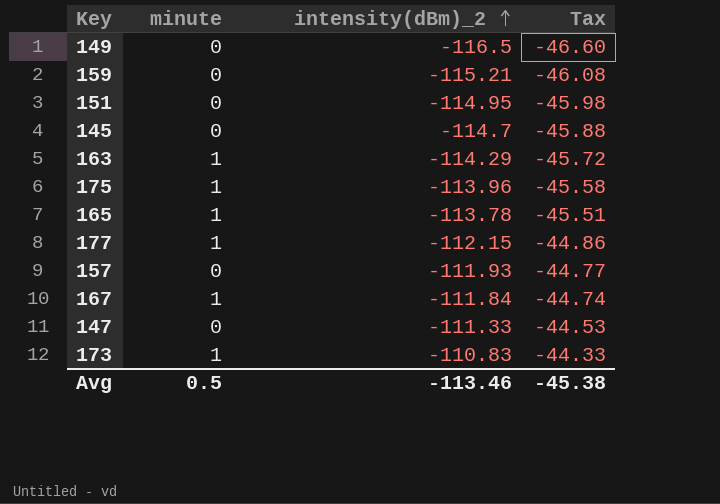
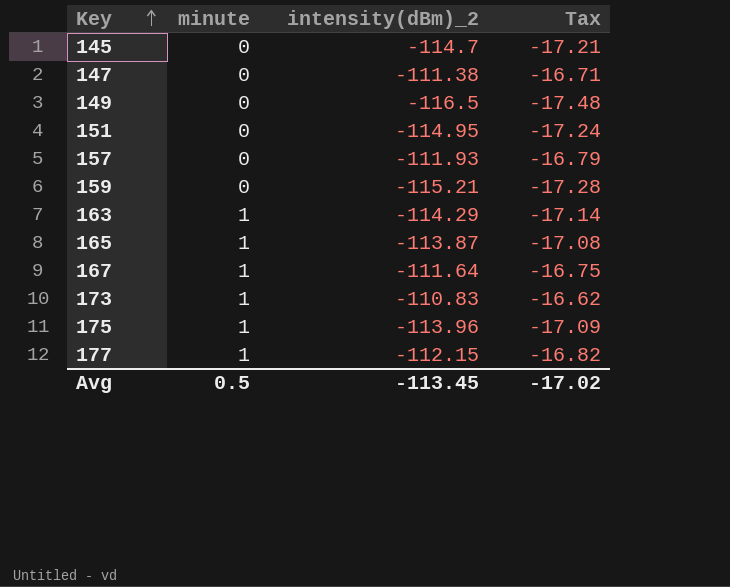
row order: intensity(dBm)_2 ascending -> Key ascending
column Tax | formula: [intensity(dBm)_2] * 0.4 -> [intensity(dBm)_2] * 0.15
147 | intensity(dBm)_2: -111.33 -> -111.38
165 | intensity(dBm)_2: -113.78 -> -113.87
167 | intensity(dBm)_2: -111.84 -> -111.64
Avg | intensity(dBm)_2: -113.46 -> -113.45
Avg | Tax: -45.38 -> -17.02

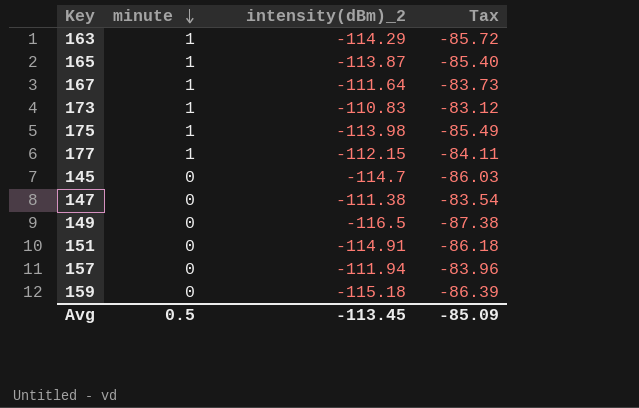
row order: Key ascending -> minute descending
column Tax | formula: [intensity(dBm)_2] * 0.15 -> [intensity(dBm)_2] * 0.75
175 | intensity(dBm)_2: -113.96 -> -113.98
151 | intensity(dBm)_2: -114.95 -> -114.91
157 | intensity(dBm)_2: -111.93 -> -111.94
159 | intensity(dBm)_2: -115.21 -> -115.18
Avg | Tax: -17.02 -> -85.09

